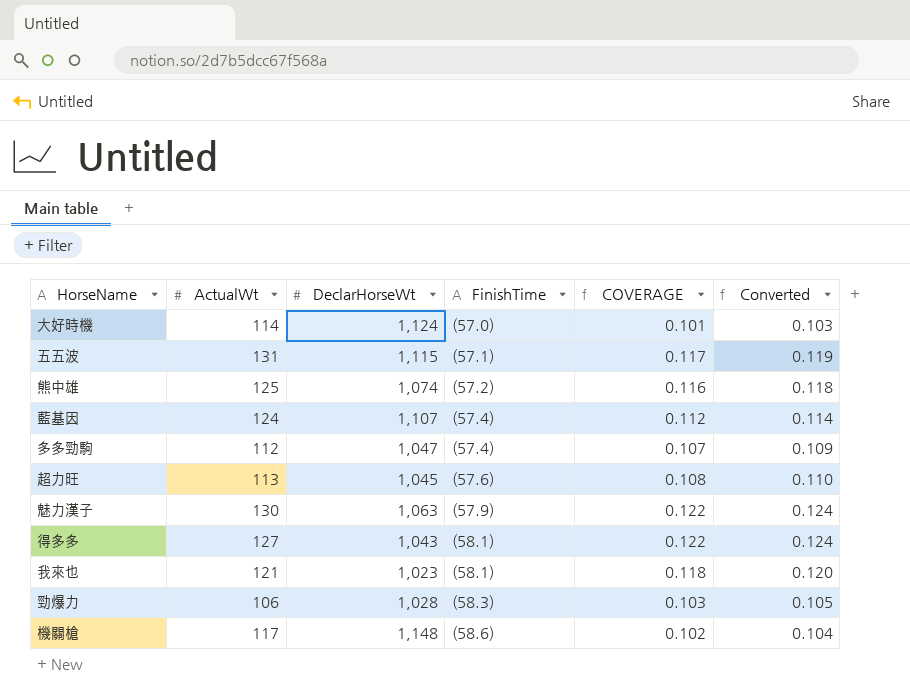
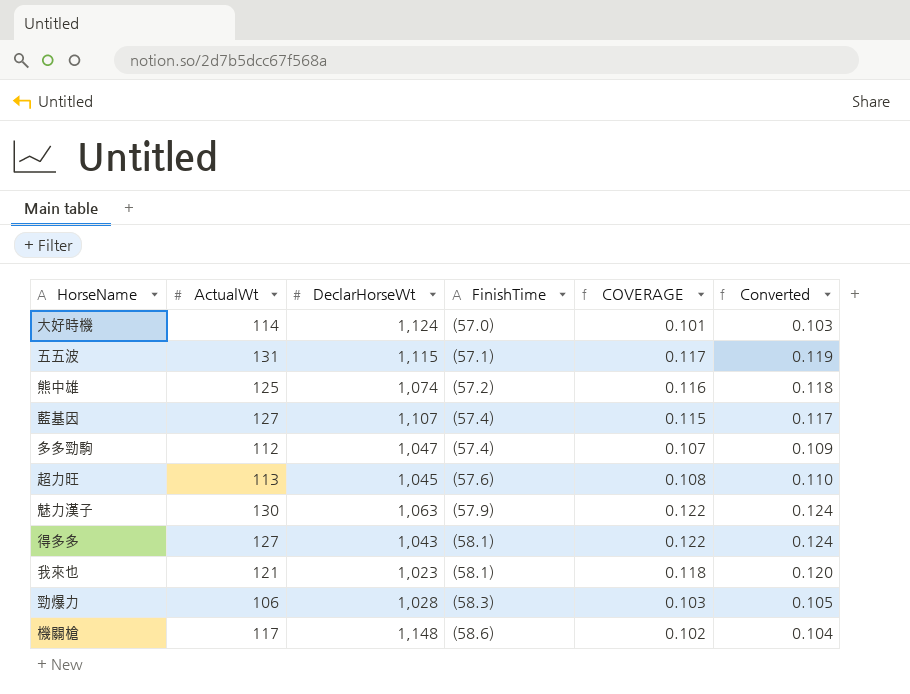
藍基因 | ActualWt: 124 -> 127
藍基因 | COVERAGE: 0.112 -> 0.115
藍基因 | Converted: 0.114 -> 0.117

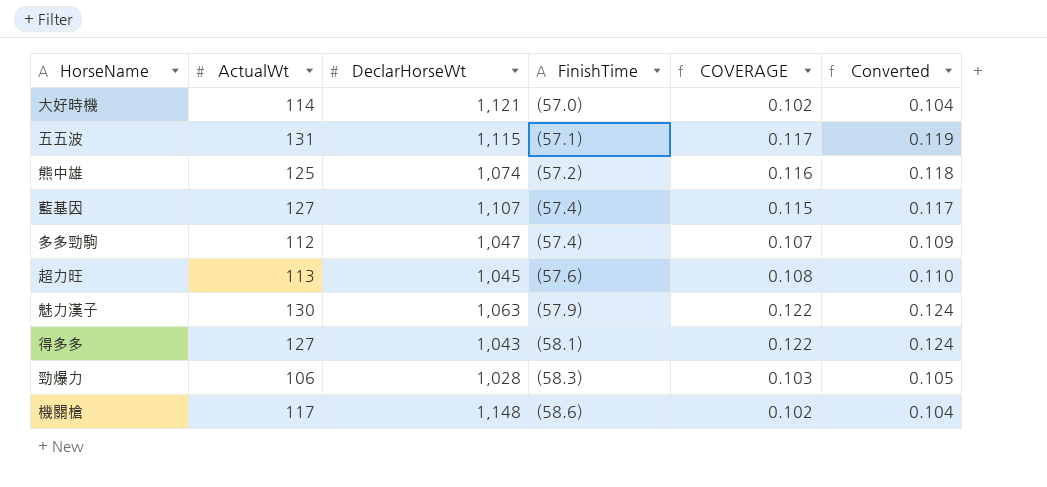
row 我來也: 121 | 1,023 | (58.1) | 0.118 | 0.120 -> none
大好時機 | DeclarHorseWt: 1,124 -> 1,121
大好時機 | COVERAGE: 0.101 -> 0.102
大好時機 | Converted: 0.103 -> 0.104

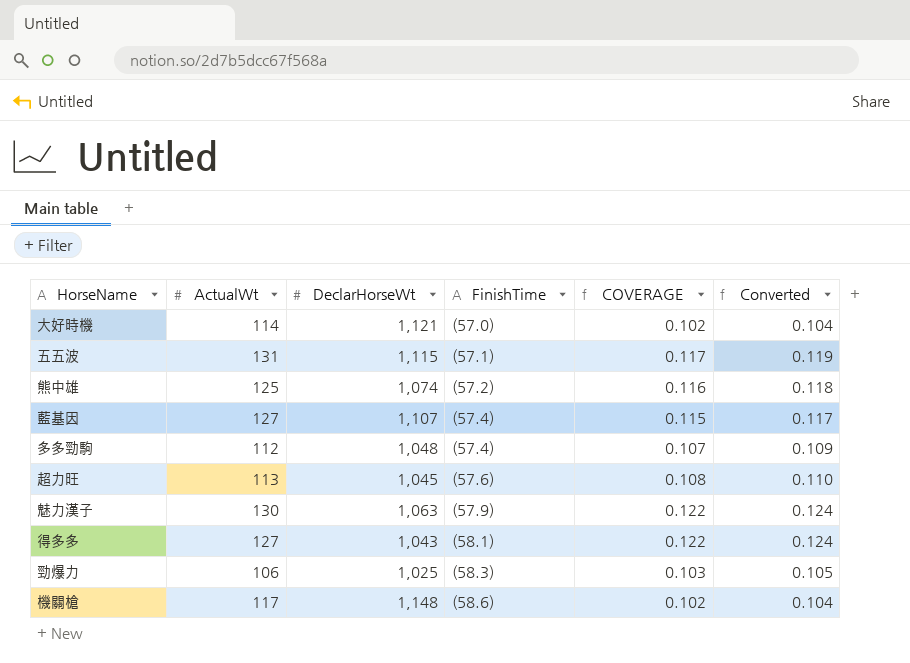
多多勁駒 | DeclarHorseWt: 1,047 -> 1,048
勁爆力 | DeclarHorseWt: 1,028 -> 1,025

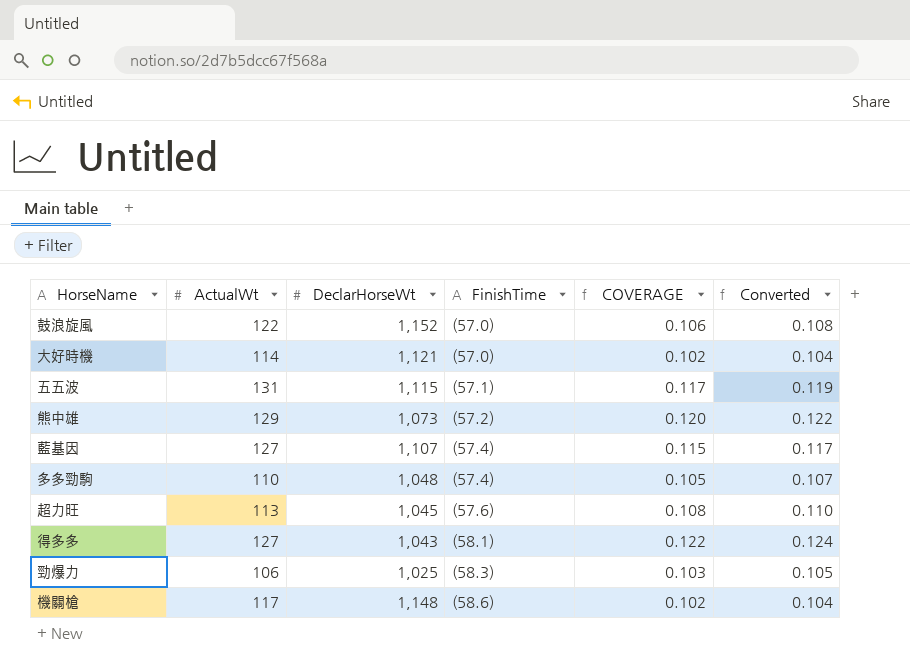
row 魅力漢子: 130 | 1,063 | (57.9) | 0.122 | 0.124 -> none
row 鼓浪旋風: none -> 122 | 1,152 | (57.0) | 0.106 | 0.108
熊中雄 | ActualWt: 125 -> 129
熊中雄 | DeclarHorseWt: 1,074 -> 1,073
熊中雄 | COVERAGE: 0.116 -> 0.120
熊中雄 | Converted: 0.118 -> 0.122
多多勁駒 | ActualWt: 112 -> 110
多多勁駒 | COVERAGE: 0.107 -> 0.105
多多勁駒 | Converted: 0.109 -> 0.107

